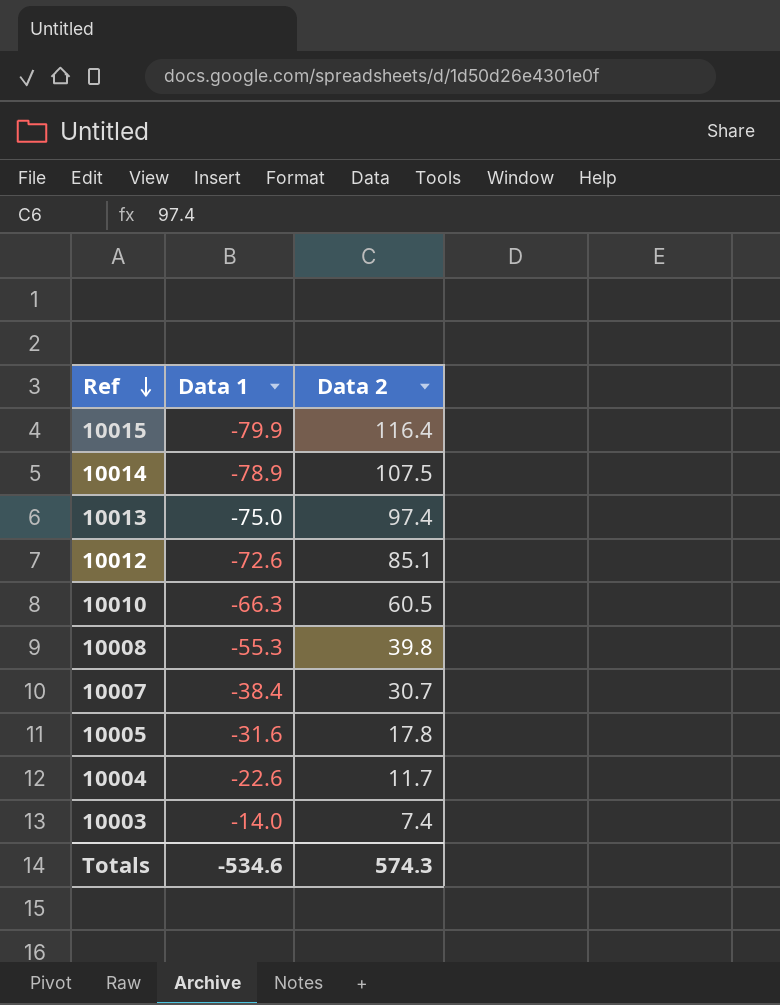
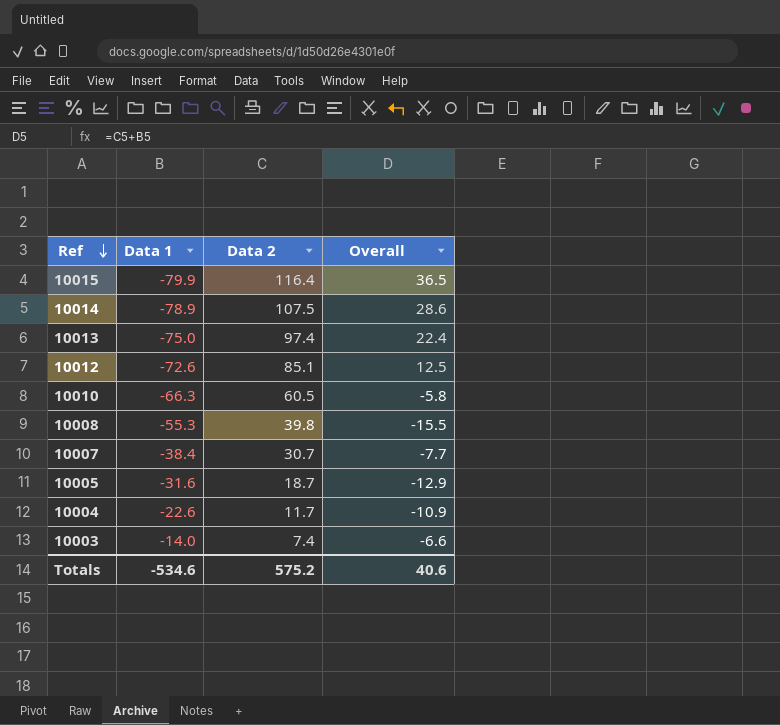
column Overall | formula: none -> [Data 1] + [Data 2]
10005 | Data 2: 17.8 -> 18.7
Totals | Data 2: 574.3 -> 575.2

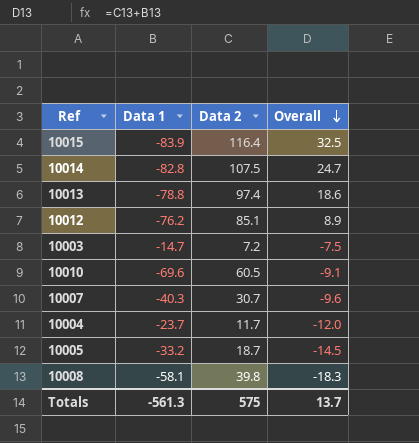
row order: Ref descending -> Overall descending
10015 | Data 1: -79.9 -> -83.9
10015 | Overall: 36.5 -> 32.5
10014 | Data 1: -78.9 -> -82.8
10014 | Overall: 28.6 -> 24.7
10013 | Data 1: -75.0 -> -78.8
10013 | Overall: 22.4 -> 18.6
10012 | Data 1: -72.6 -> -76.2
10012 | Overall: 12.5 -> 8.9
10003 | Data 1: -14.0 -> -14.7
10003 | Data 2: 7.4 -> 7.2
10003 | Overall: -6.6 -> -7.5
10010 | Data 1: -66.3 -> -69.6
10010 | Overall: -5.8 -> -9.1
10007 | Data 1: -38.4 -> -40.3
10007 | Overall: -7.7 -> -9.6
10004 | Data 1: -22.6 -> -23.7
10004 | Overall: -10.9 -> -12.0
10005 | Data 1: -31.6 -> -33.2
10005 | Overall: -12.9 -> -14.5
10008 | Data 1: -55.3 -> -58.1
10008 | Overall: -15.5 -> -18.3
Totals | Data 1: -534.6 -> -561.3
Totals | Data 2: 575.2 -> 575
Totals | Overall: 40.6 -> 13.7

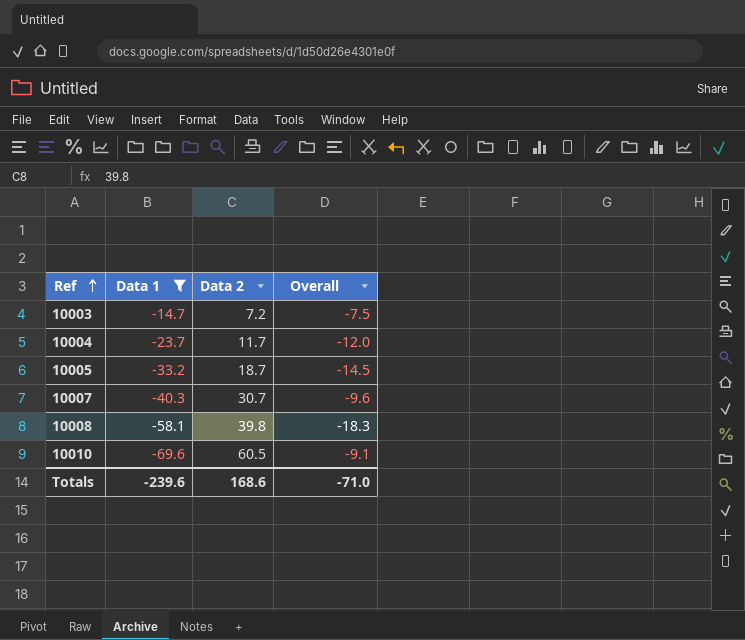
filter: none -> Data 1 >= -69.6
row order: Overall descending -> Ref ascending
Totals | Data 1: -561.3 -> -239.6
Totals | Data 2: 575 -> 168.6
Totals | Overall: 13.7 -> -71.0

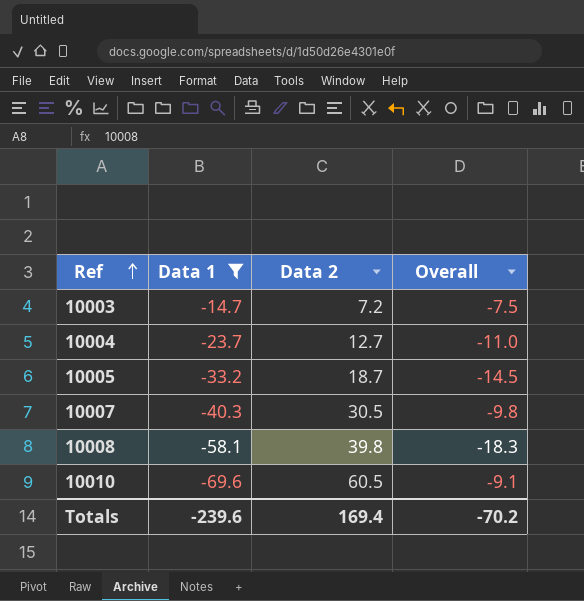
10004 | Data 2: 11.7 -> 12.7
10004 | Overall: -12.0 -> -11.0
10007 | Data 2: 30.7 -> 30.5
10007 | Overall: -9.6 -> -9.8
Totals | Data 2: 168.6 -> 169.4
Totals | Overall: -71.0 -> -70.2

